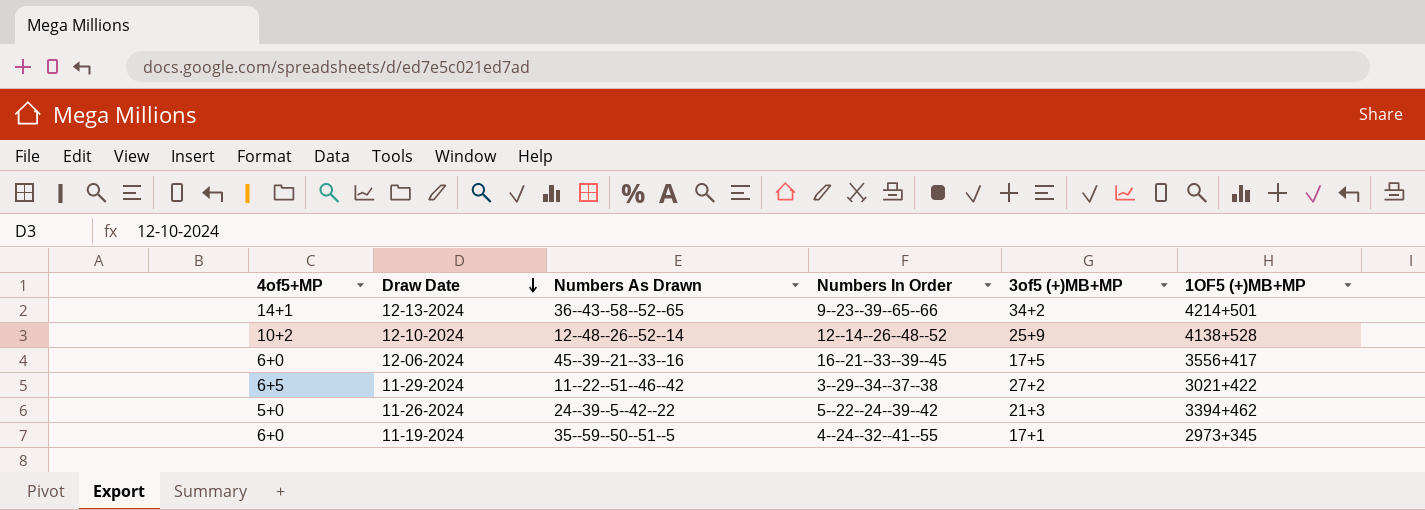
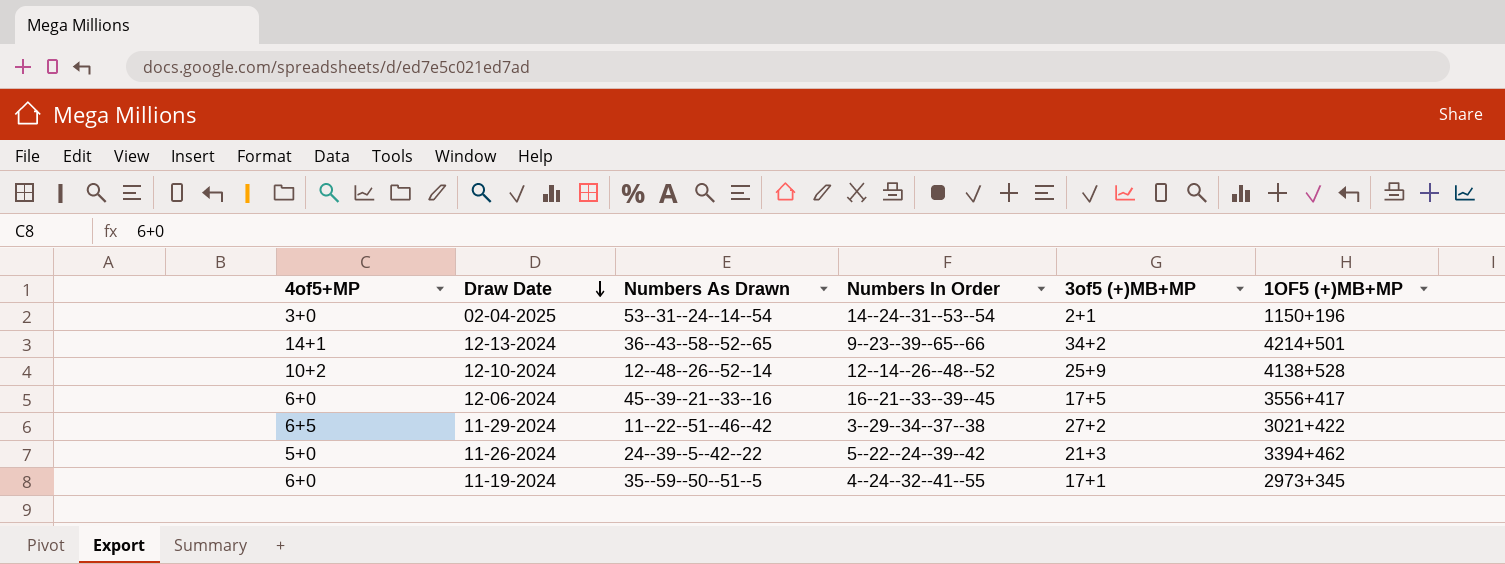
row 02-04-2025: none -> 3+0 | 53--31--24--14--54 | 14--24--31--53--54 | 2+1 | 1150+196

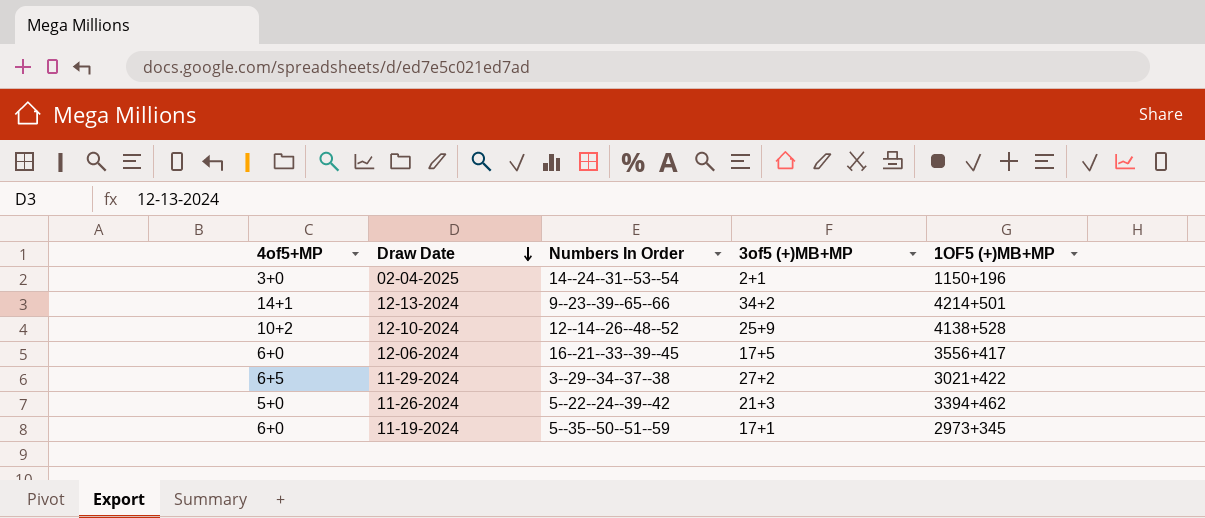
column Numbers As Drawn | position: 3 -> none
11-19-2024 | Numbers In Order: 4--24--32--41--55 -> 5--35--50--51--59

